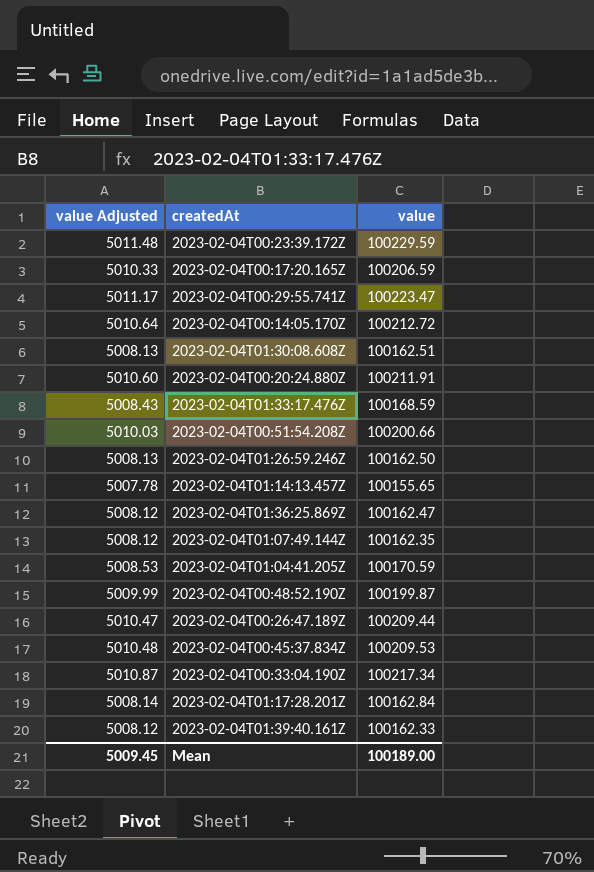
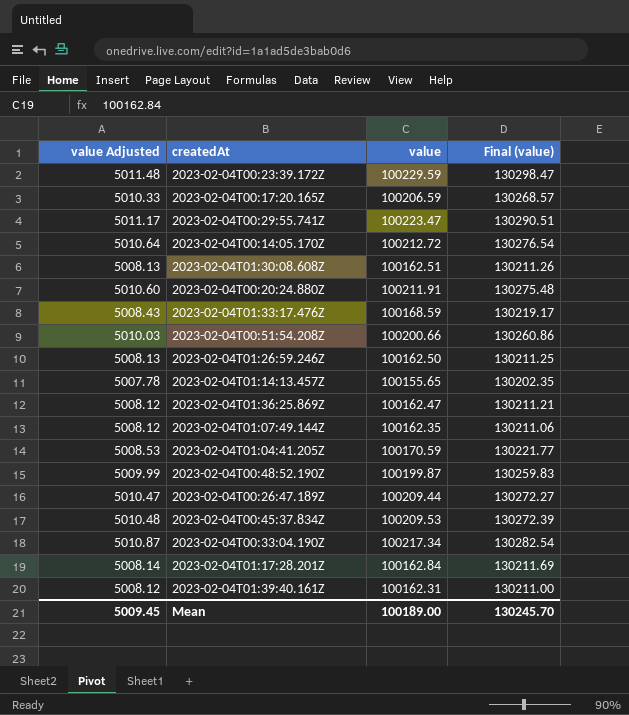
column Final (value) | formula: none -> [value] * 1.3
2023-02-04T01:39:40.161Z | value: 100162.33 -> 100162.31

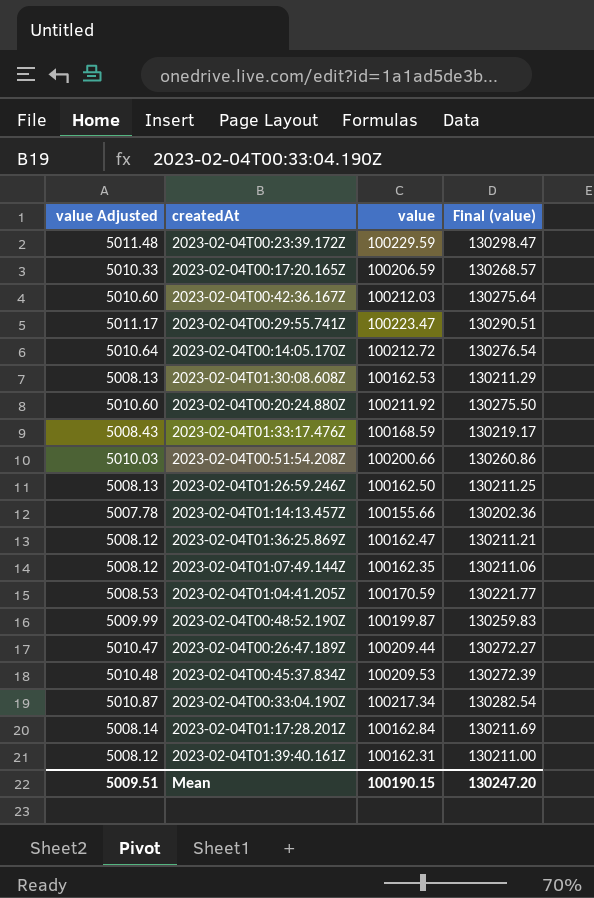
row 2023-02-04T00:42:36.167Z: none -> 5010.60 | 100212.03 | 130275.64
2023-02-04T01:30:08.608Z | value: 100162.51 -> 100162.53
2023-02-04T01:30:08.608Z | Final (value): 130211.26 -> 130211.29
2023-02-04T00:20:24.880Z | value: 100211.91 -> 100211.92
2023-02-04T00:20:24.880Z | Final (value): 130275.48 -> 130275.50
2023-02-04T01:14:13.457Z | value: 100155.65 -> 100155.66
2023-02-04T01:14:13.457Z | Final (value): 130202.35 -> 130202.36
Mean | value Adjusted: 5009.45 -> 5009.51
Mean | value: 100189.00 -> 100190.15
Mean | Final (value): 130245.70 -> 130247.20

